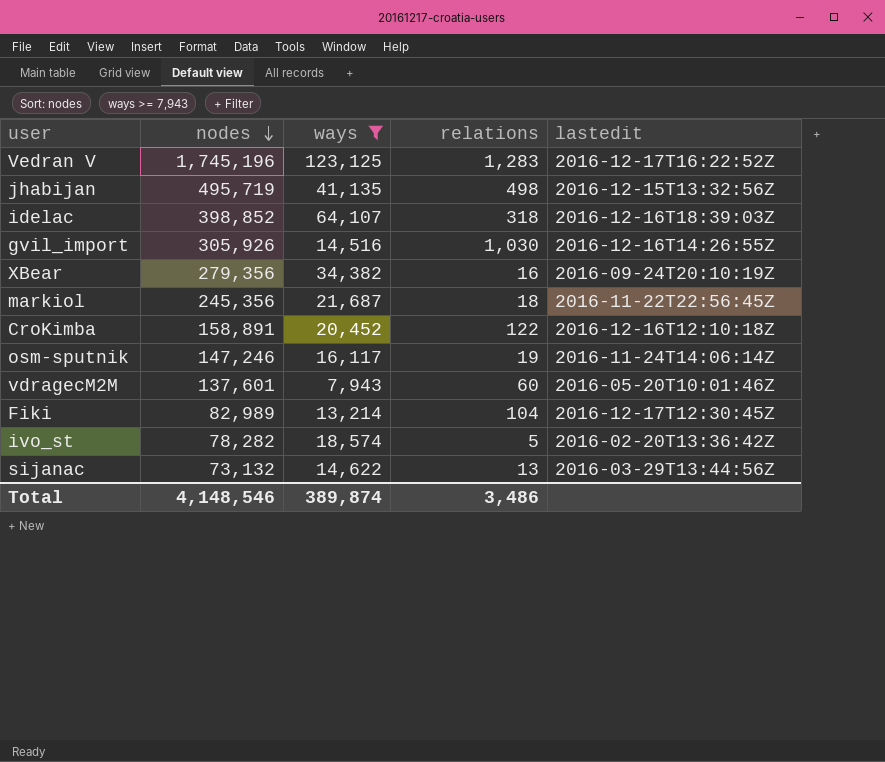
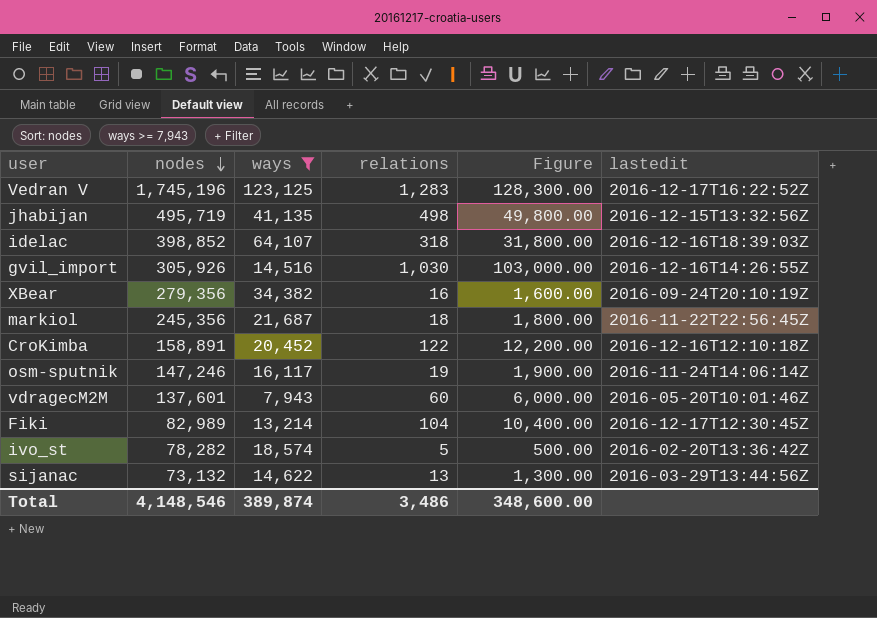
column Figure | formula: none -> [relations] * 100

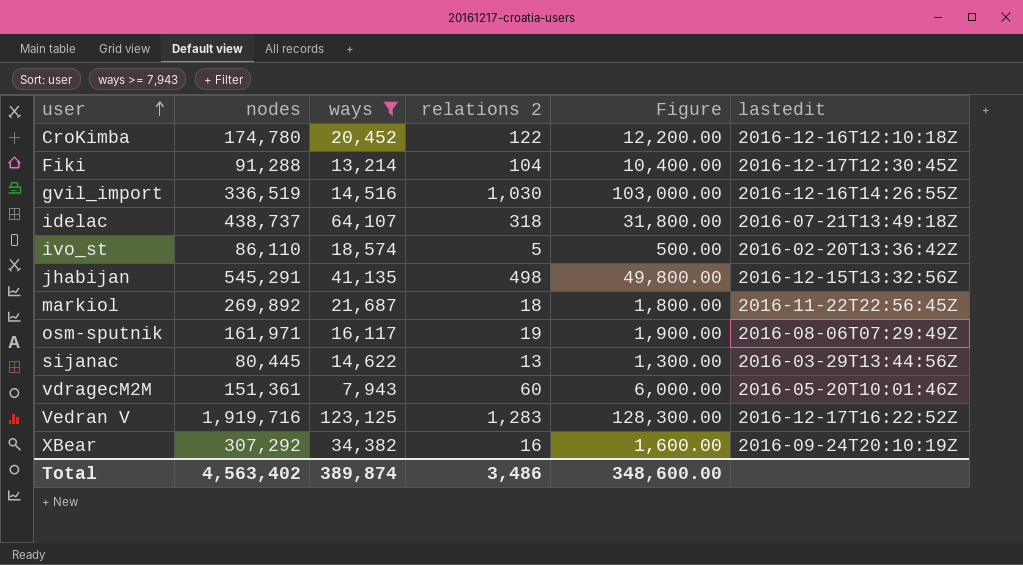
row order: nodes descending -> user ascending
column name: relations -> relations 2
CroKimba | nodes: 158,891 -> 174,780
Fiki | nodes: 82,989 -> 91,288
gvil_import | nodes: 305,926 -> 336,519
idelac | nodes: 398,852 -> 438,737
idelac | lastedit: 2016-12-16T18:39:03Z -> 2016-07-21T13:49:18Z
ivo_st | nodes: 78,282 -> 86,110
jhabijan | nodes: 495,719 -> 545,291
markiol | nodes: 245,356 -> 269,892
osm-sputnik | nodes: 147,246 -> 161,971
osm-sputnik | lastedit: 2016-11-24T14:06:14Z -> 2016-08-06T07:29:49Z
sijanac | nodes: 73,132 -> 80,445
vdragecM2M | nodes: 137,601 -> 151,361
Vedran V | nodes: 1,745,196 -> 1,919,716
XBear | nodes: 279,356 -> 307,292
Total | nodes: 4,148,546 -> 4,563,402

